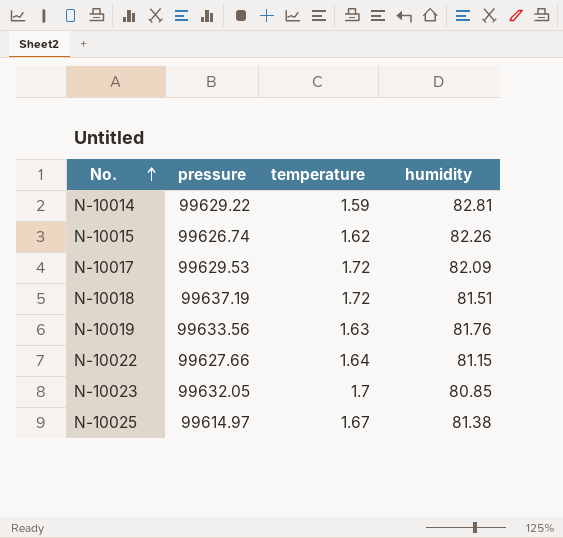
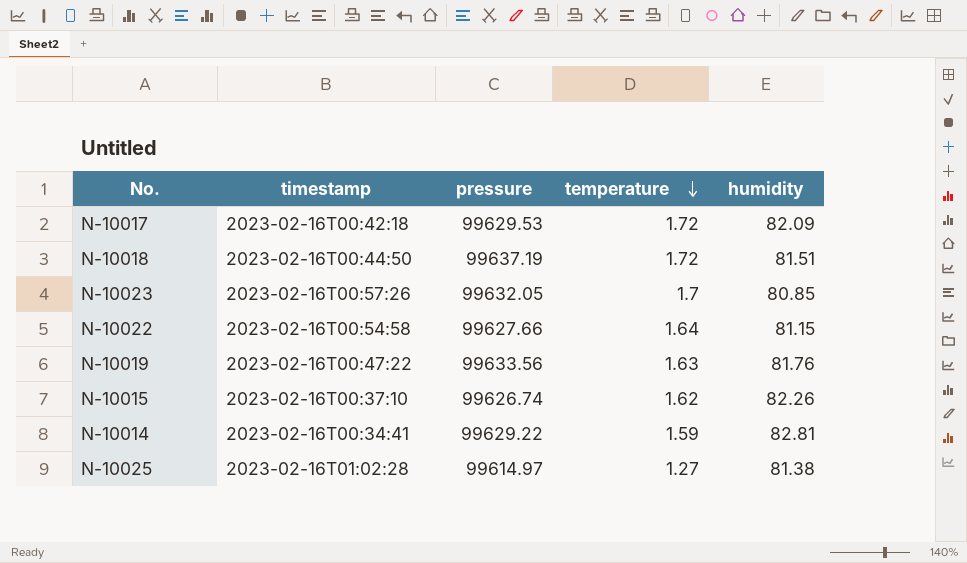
row order: No. ascending -> temperature descending
column timestamp | position: none -> 2
N-10025 | temperature: 1.67 -> 1.27

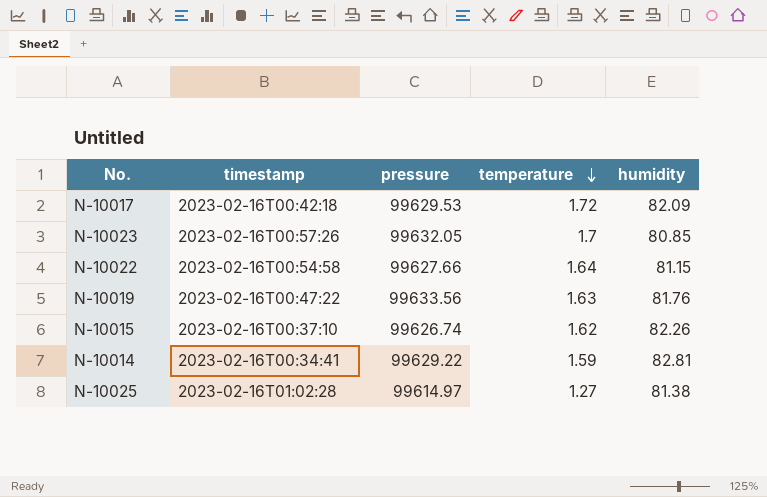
row N-10018: 2023-02-16T00:44:50 | 99637.19 | 1.72 | 81.51 -> none

